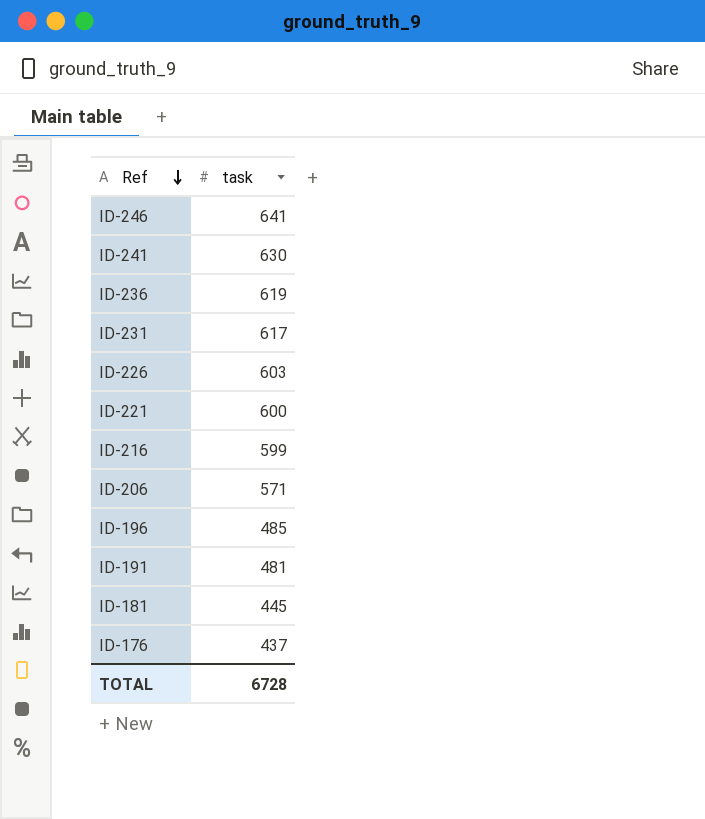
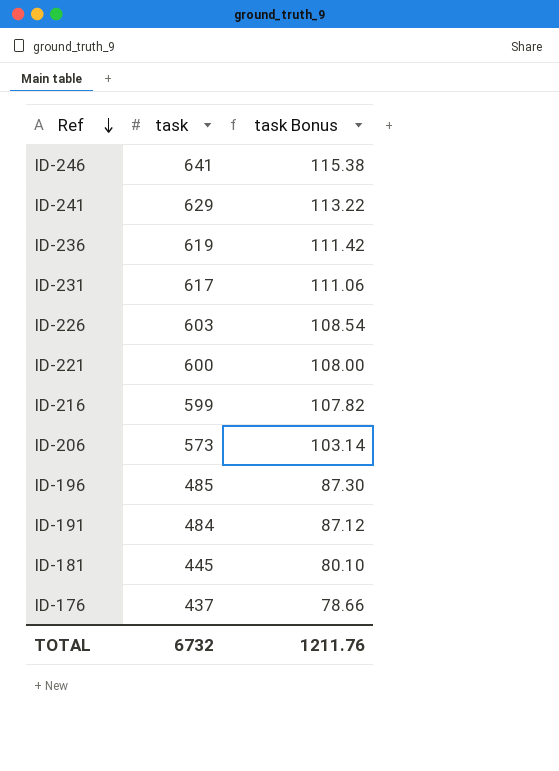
column task Bonus | formula: none -> [task] * 0.18
ID-241 | task: 630 -> 629
ID-206 | task: 571 -> 573
ID-191 | task: 481 -> 484
TOTAL | task: 6728 -> 6732

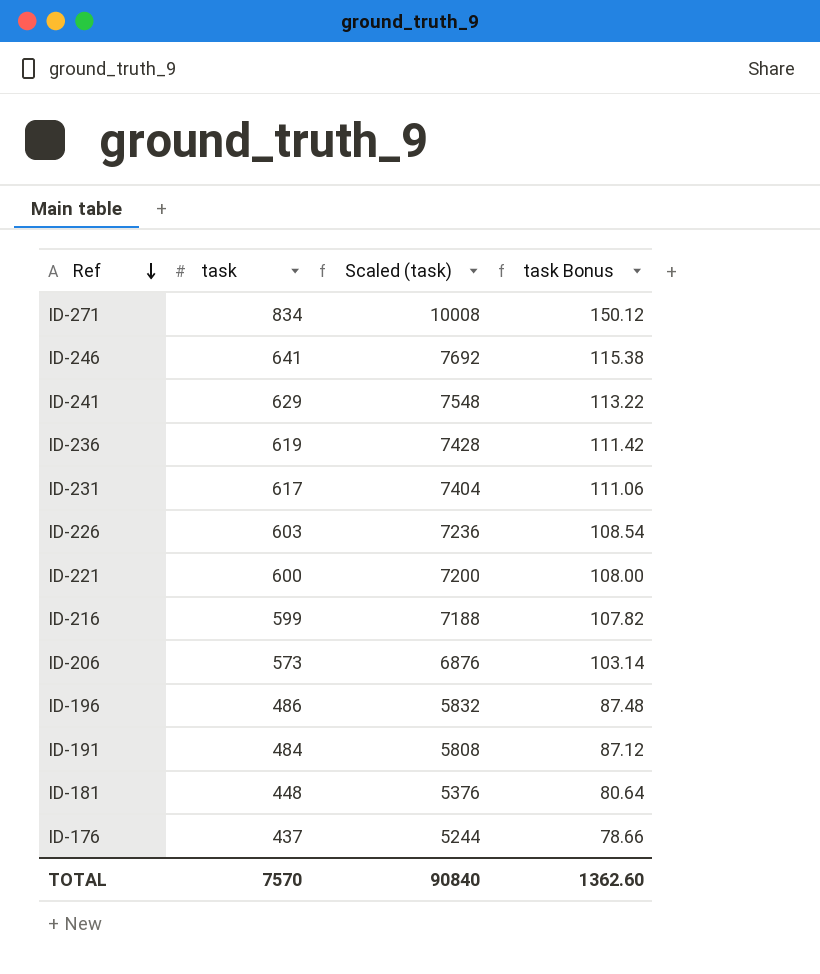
column Scaled (task) | formula: none -> [task] * 12
row ID-271: none -> 834 | 10008 | 150.12
ID-196 | task: 485 -> 486
ID-196 | task Bonus: 87.30 -> 87.48
ID-181 | task: 445 -> 448
ID-181 | task Bonus: 80.10 -> 80.64
TOTAL | task: 6732 -> 7570
TOTAL | task Bonus: 1211.76 -> 1362.60

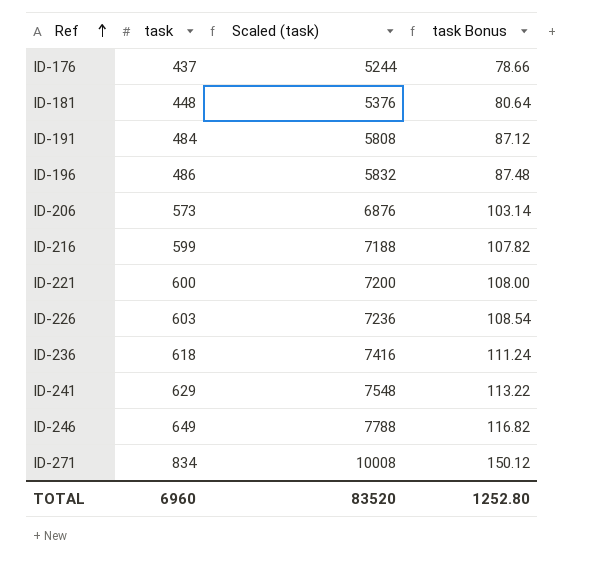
row order: Ref descending -> Ref ascending
row ID-231: 617 | 7404 | 111.06 -> none
ID-236 | task: 619 -> 618
ID-236 | Scaled (task): 7428 -> 7416
ID-236 | task Bonus: 111.42 -> 111.24
ID-246 | task: 641 -> 649
ID-246 | Scaled (task): 7692 -> 7788
ID-246 | task Bonus: 115.38 -> 116.82
TOTAL | task: 7570 -> 6960
TOTAL | Scaled (task): 90840 -> 83520
TOTAL | task Bonus: 1362.60 -> 1252.80

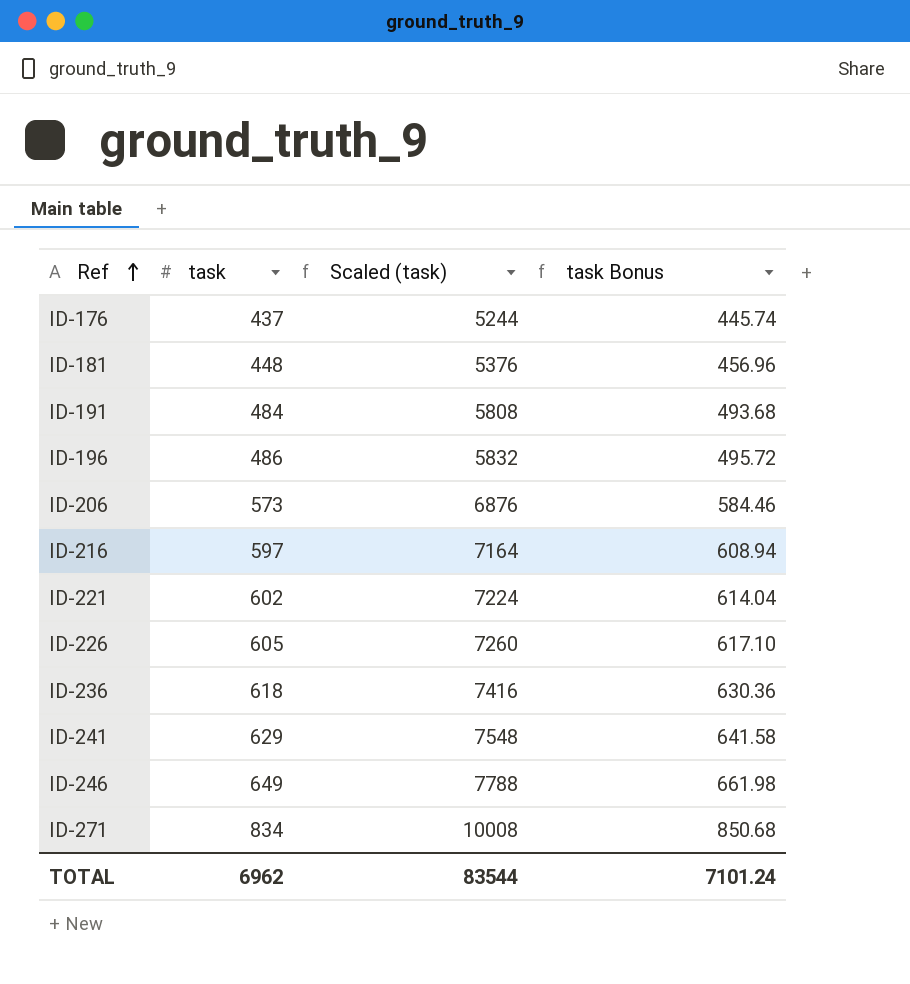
column task Bonus | formula: [task] * 0.18 -> [task] * 1.02
ID-216 | task: 599 -> 597
ID-216 | Scaled (task): 7188 -> 7164
ID-221 | task: 600 -> 602
ID-221 | Scaled (task): 7200 -> 7224
ID-226 | task: 603 -> 605
ID-226 | Scaled (task): 7236 -> 7260
TOTAL | task: 6960 -> 6962
TOTAL | Scaled (task): 83520 -> 83544
TOTAL | task Bonus: 1252.80 -> 7101.24

